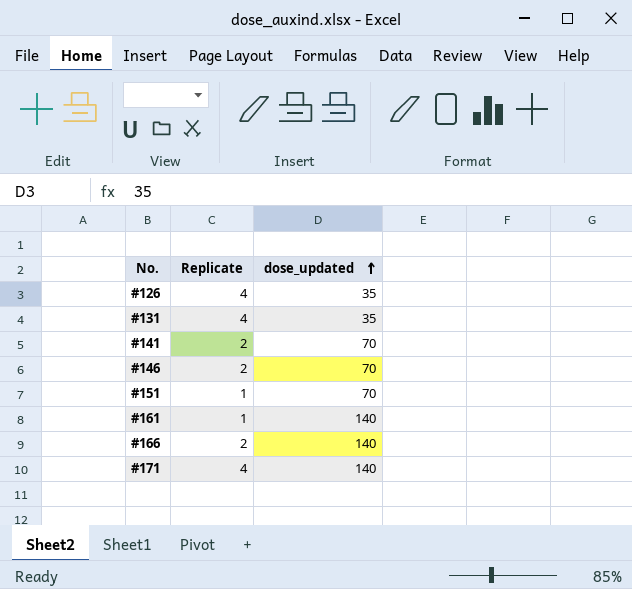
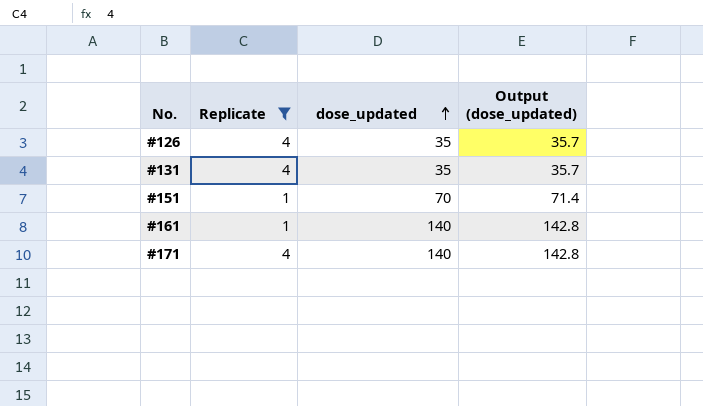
filter: none -> Replicate != 2
column Output (dose_updated) | formula: none -> [dose_updated] * 1.02

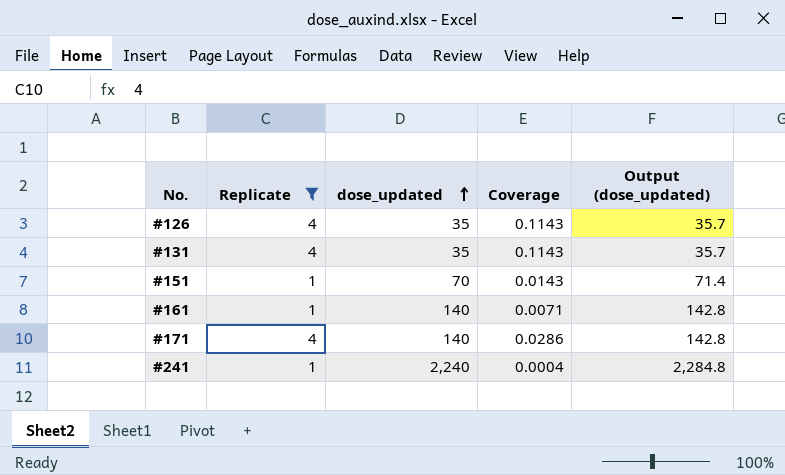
column Coverage | formula: none -> [Replicate] / [dose_updated]
row #241: none -> 1 | 2,240 | 0.0004 | 2,284.8

